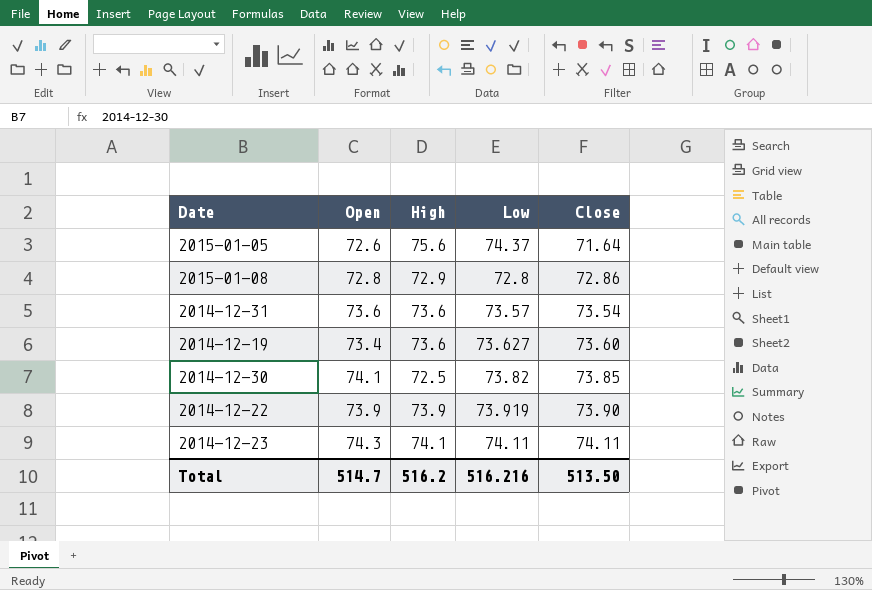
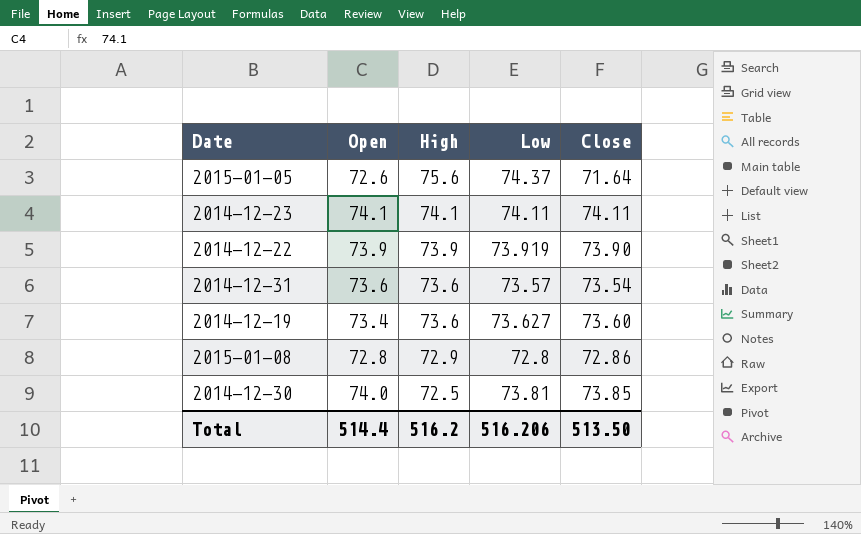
row order: Close ascending -> High descending
2014-12-23 | Open: 74.3 -> 74.1
2014-12-30 | Open: 74.1 -> 74.0
2014-12-30 | Low: 73.82 -> 73.81
Total | Open: 514.7 -> 514.4
Total | Low: 516.216 -> 516.206

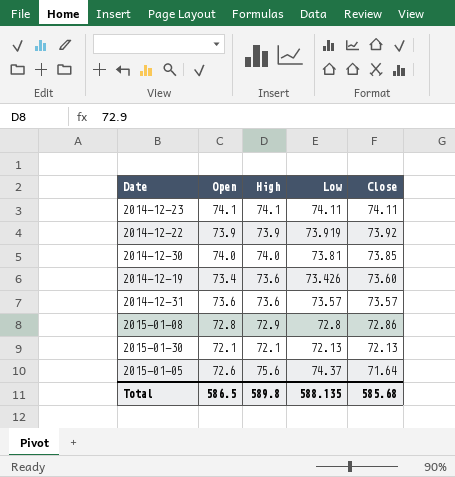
row order: High descending -> Close descending
2014-12-22 | Close: 73.90 -> 73.92
2014-12-30 | High: 72.5 -> 74.0
2014-12-19 | Low: 73.627 -> 73.426
2014-12-31 | Close: 73.54 -> 73.57
row 2015-01-30: none -> 72.1 | 72.1 | 72.13 | 72.13
Total | Open: 514.4 -> 586.5
Total | High: 516.2 -> 589.8
Total | Low: 516.206 -> 588.135
Total | Close: 513.50 -> 585.68

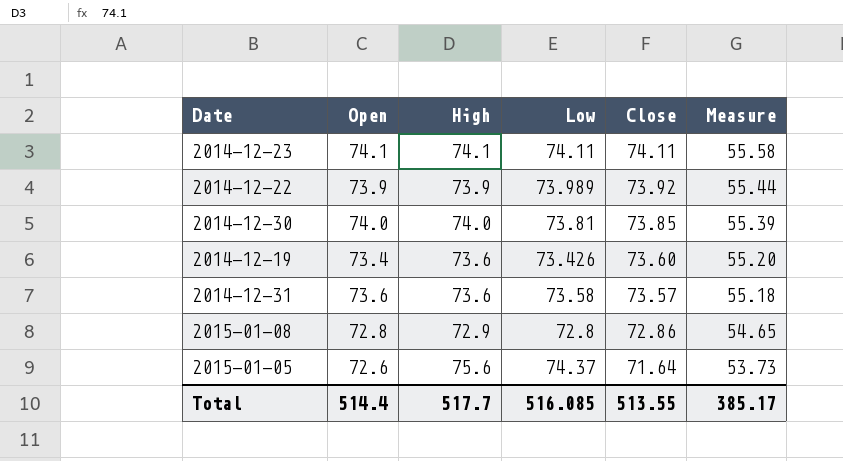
column Measure | formula: none -> [Close] * 0.75
row 2015-01-30: 72.1 | 72.1 | 72.13 | 72.13 -> none
2014-12-22 | Low: 73.919 -> 73.989
2014-12-31 | Low: 73.57 -> 73.58
Total | Open: 586.5 -> 514.4
Total | High: 589.8 -> 517.7
Total | Low: 588.135 -> 516.085
Total | Close: 585.68 -> 513.55

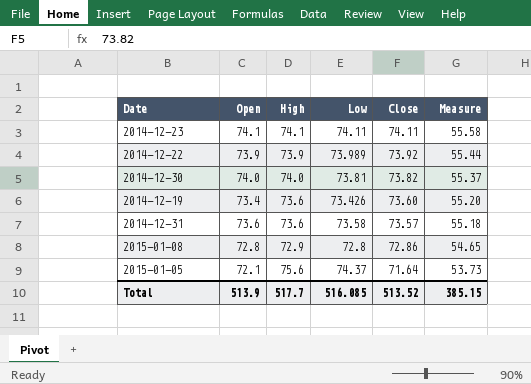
2014-12-30 | Close: 73.85 -> 73.82
2014-12-30 | Measure: 55.39 -> 55.37
2015-01-05 | Open: 72.6 -> 72.1
Total | Open: 514.4 -> 513.9
Total | Close: 513.55 -> 513.52
Total | Measure: 385.17 -> 385.15

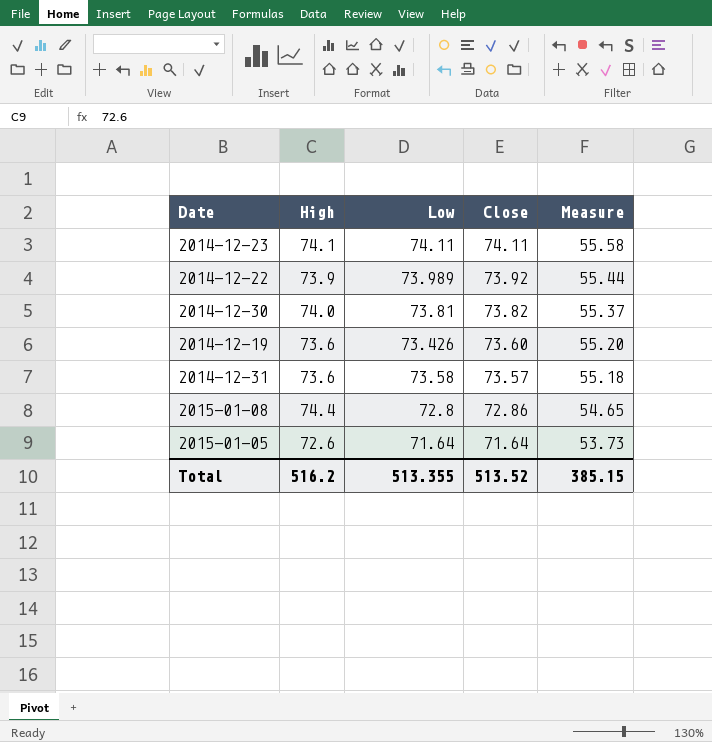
column Open | position: 2 -> none
2015-01-08 | High: 72.9 -> 74.4
2015-01-05 | High: 75.6 -> 72.6
2015-01-05 | Low: 74.37 -> 71.64
Total | High: 517.7 -> 516.2
Total | Low: 516.085 -> 513.355

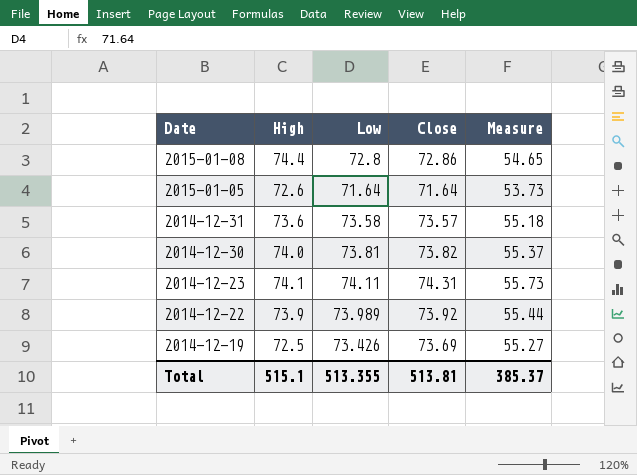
row order: Close descending -> Date descending
2014-12-23 | Close: 74.11 -> 74.31
2014-12-23 | Measure: 55.58 -> 55.73
2014-12-19 | High: 73.6 -> 72.5
2014-12-19 | Close: 73.60 -> 73.69
2014-12-19 | Measure: 55.20 -> 55.27
Total | High: 516.2 -> 515.1
Total | Close: 513.52 -> 513.81
Total | Measure: 385.15 -> 385.37

